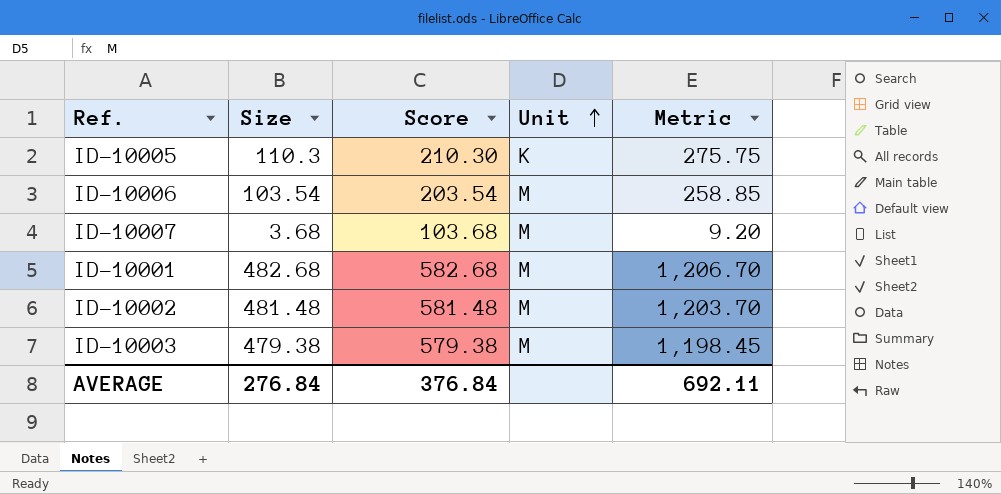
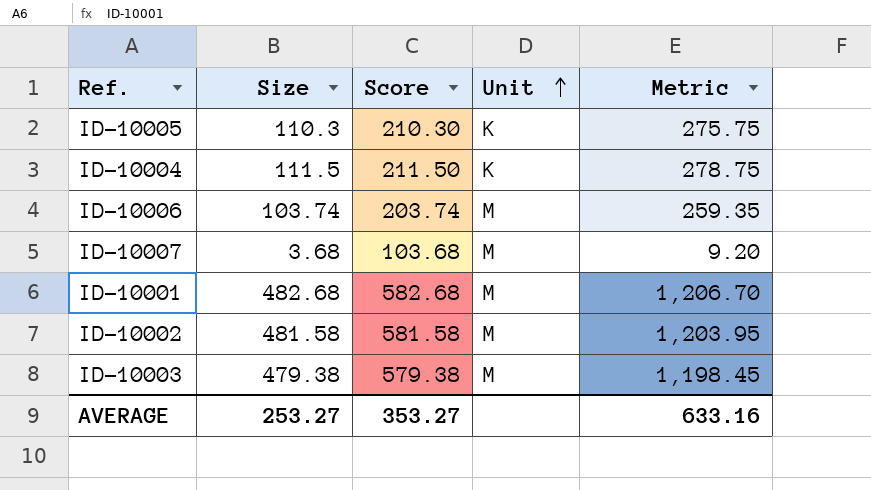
row ID-10004: none -> 111.5 | 211.50 | K | 278.75
ID-10006 | Size: 103.54 -> 103.74
ID-10006 | Score: 203.54 -> 203.74
ID-10006 | Metric: 258.85 -> 259.35
ID-10002 | Size: 481.48 -> 481.58
ID-10002 | Score: 581.48 -> 581.58
ID-10002 | Metric: 1,203.70 -> 1,203.95
AVERAGE | Size: 276.84 -> 253.27
AVERAGE | Score: 376.84 -> 353.27
AVERAGE | Metric: 692.11 -> 633.16

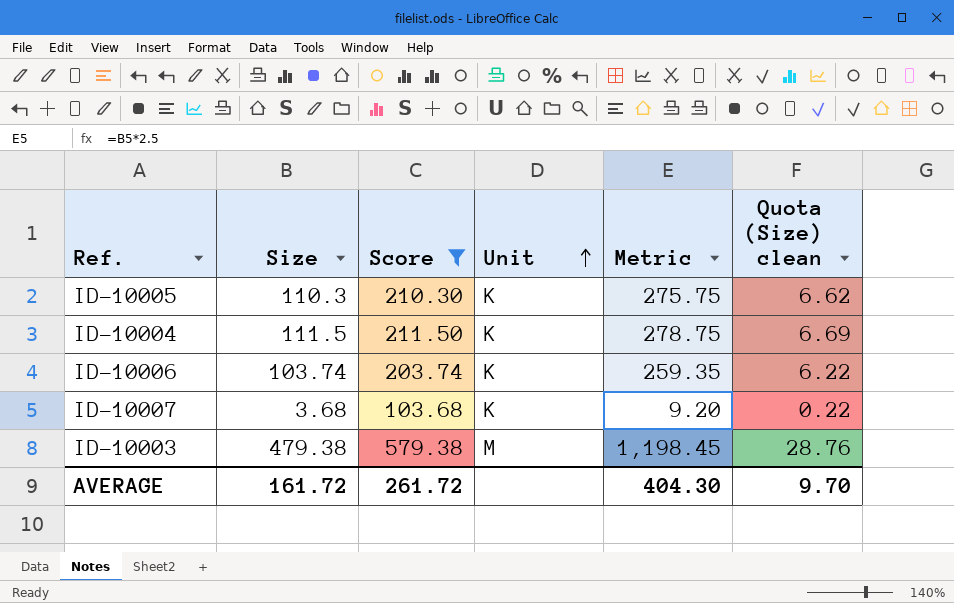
filter: none -> Score <= 579.38
column Quota (Size) clean | formula: none -> [Size] * 0.06
ID-10006 | Unit: M -> K
ID-10007 | Unit: M -> K
AVERAGE | Size: 253.27 -> 161.72
AVERAGE | Score: 353.27 -> 261.72
AVERAGE | Metric: 633.16 -> 404.30

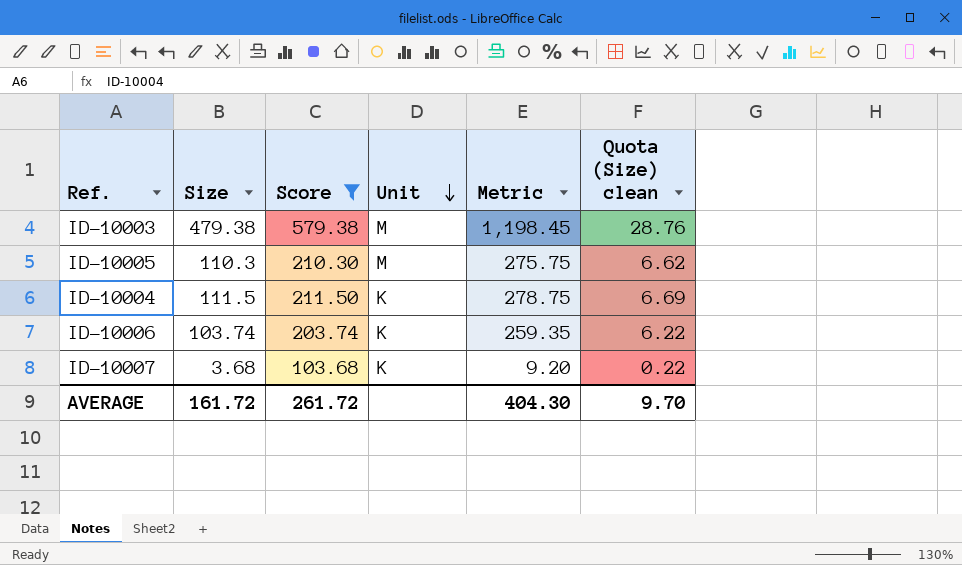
row order: Unit ascending -> Unit descending
ID-10005 | Unit: K -> M

